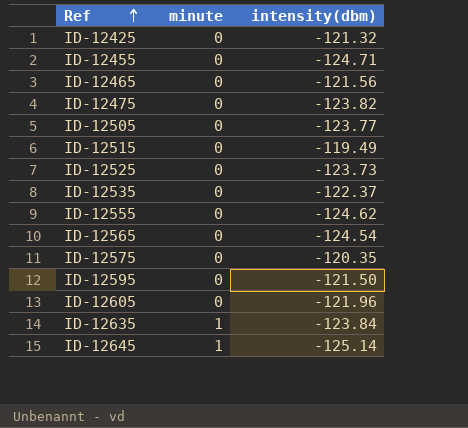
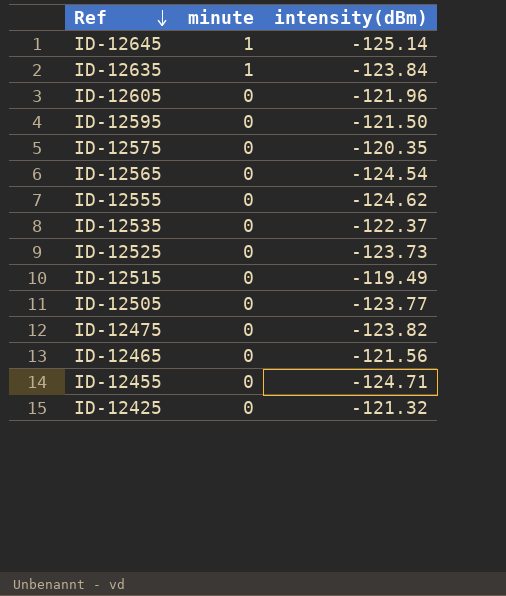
row order: Ref ascending -> Ref descending
column name: intensity(dbm) -> intensity(dBm)

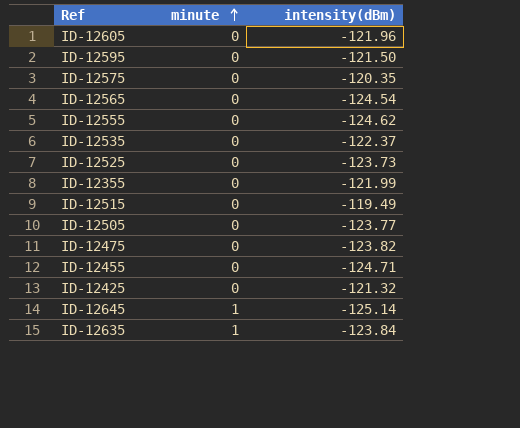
row order: Ref descending -> minute ascending
row ID-12465: 0 | -121.56 -> none
row ID-12355: none -> 0 | -121.99

